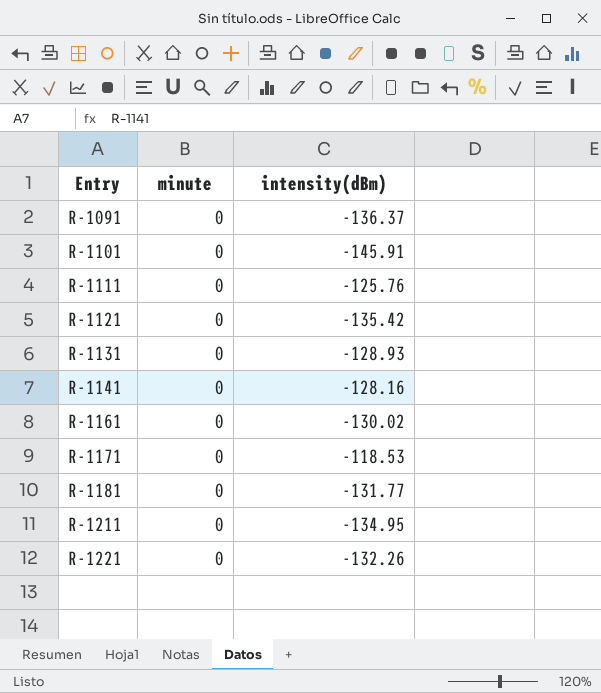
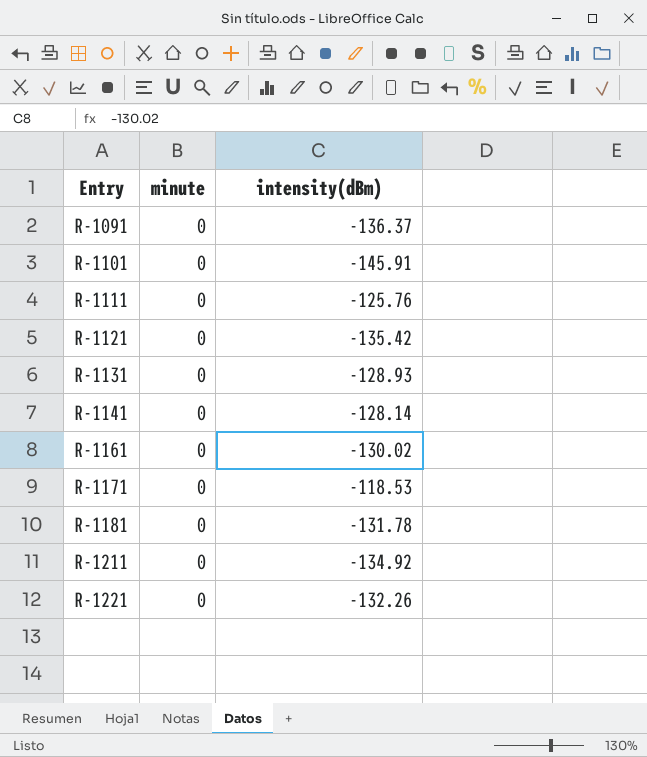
R-1141 | intensity(dBm): -128.16 -> -128.14
R-1181 | intensity(dBm): -131.77 -> -131.78
R-1211 | intensity(dBm): -134.95 -> -134.92

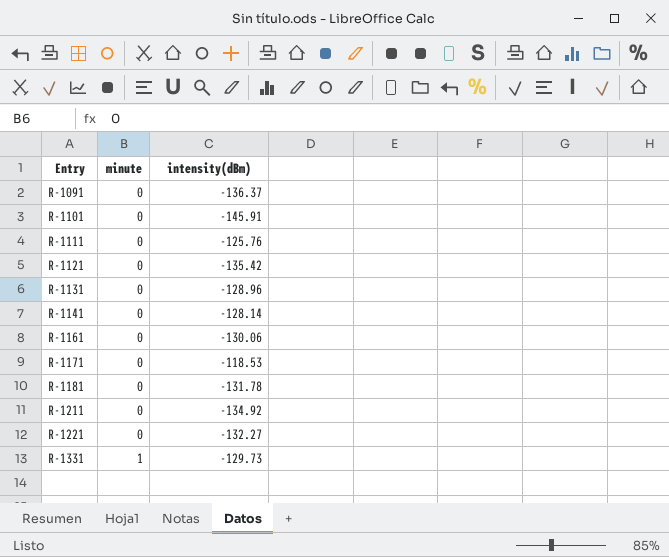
R-1131 | intensity(dBm): -128.93 -> -128.96
R-1161 | intensity(dBm): -130.02 -> -130.06
R-1221 | intensity(dBm): -132.26 -> -132.27
row R-1331: none -> 1 | -129.73

